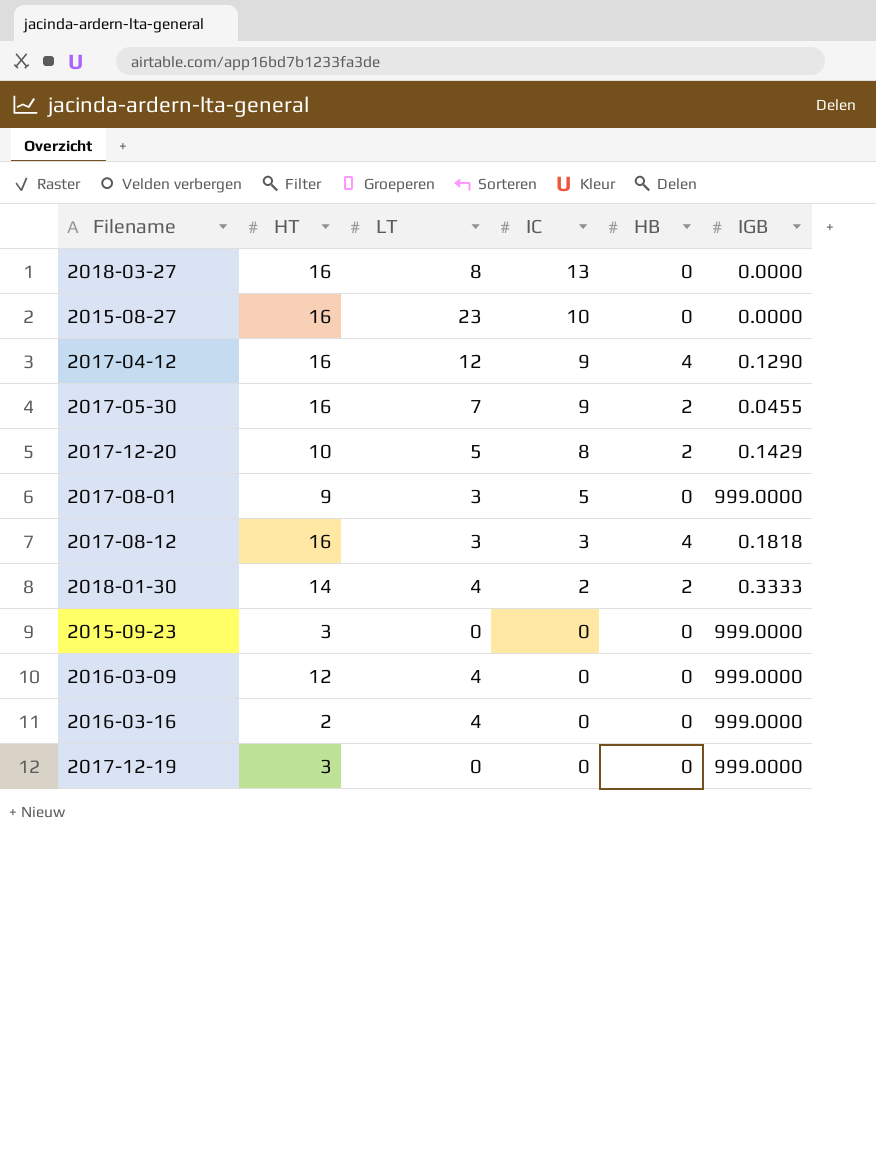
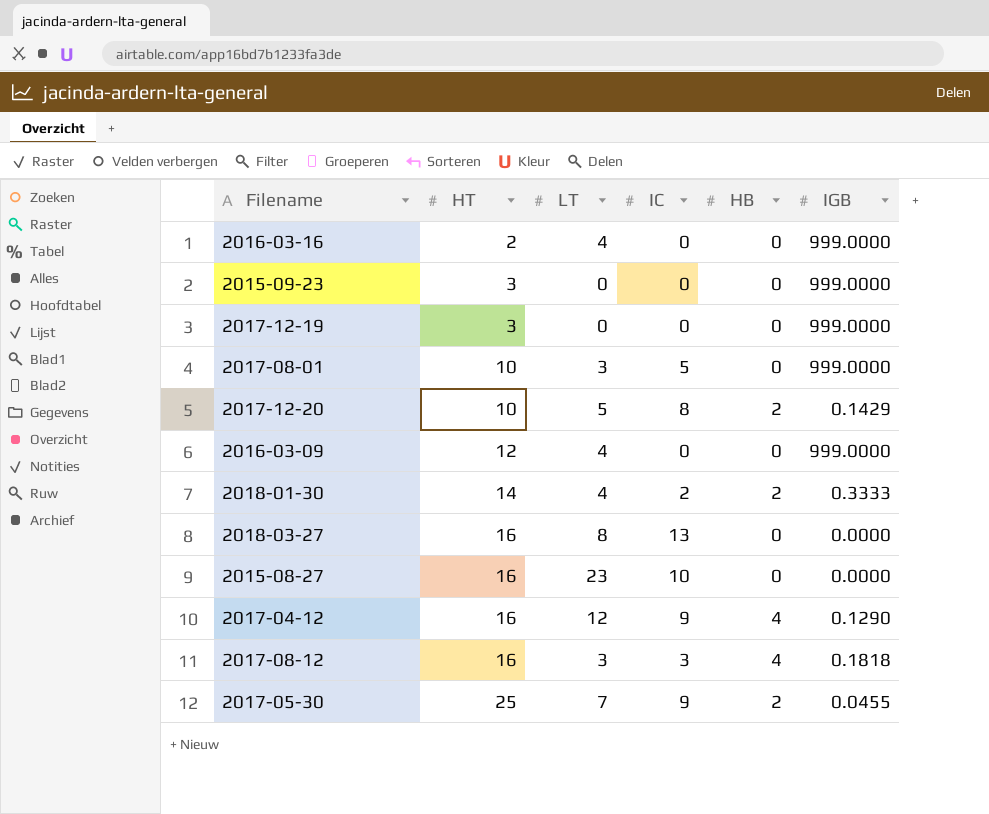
row order: IC descending -> HT ascending
2017-08-01 | HT: 9 -> 10
2017-05-30 | HT: 16 -> 25

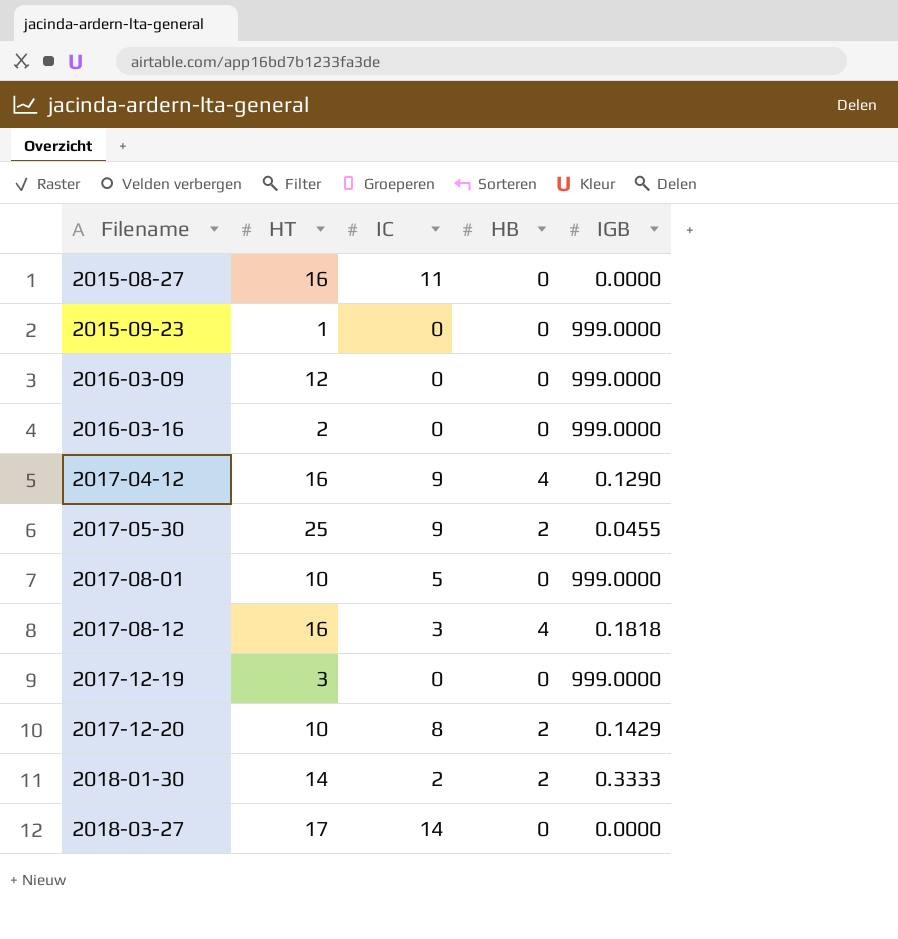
row order: HT ascending -> Filename ascending
column LT | position: 3 -> none
2015-08-27 | IC: 10 -> 11
2015-09-23 | HT: 3 -> 1
2018-03-27 | HT: 16 -> 17
2018-03-27 | IC: 13 -> 14

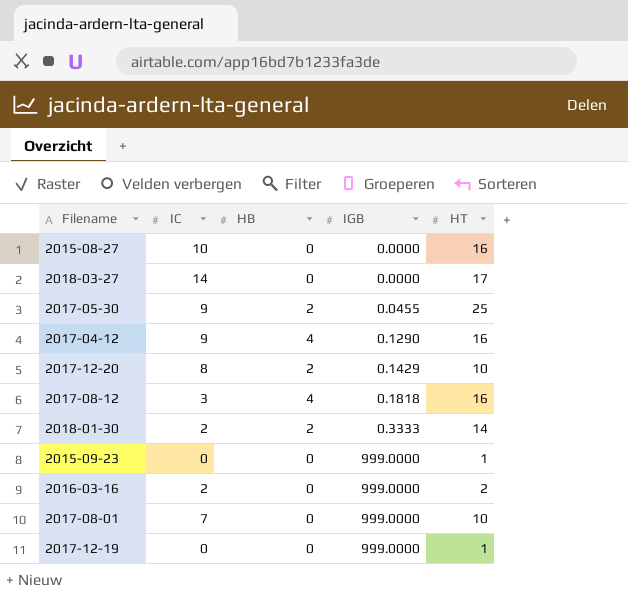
row order: Filename ascending -> IGB ascending
column HT | position: 2 -> 5
row 2016-03-09: 12 | 0 | 0 | 999.0000 -> none
2015-08-27 | IC: 11 -> 10
2016-03-16 | IC: 0 -> 2
2017-08-01 | IC: 5 -> 7
2017-12-19 | HT: 3 -> 1

